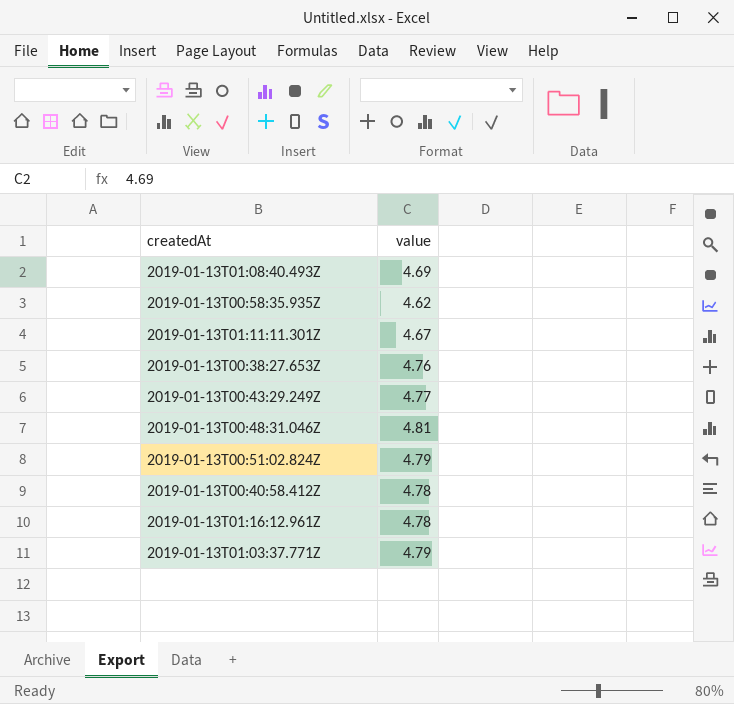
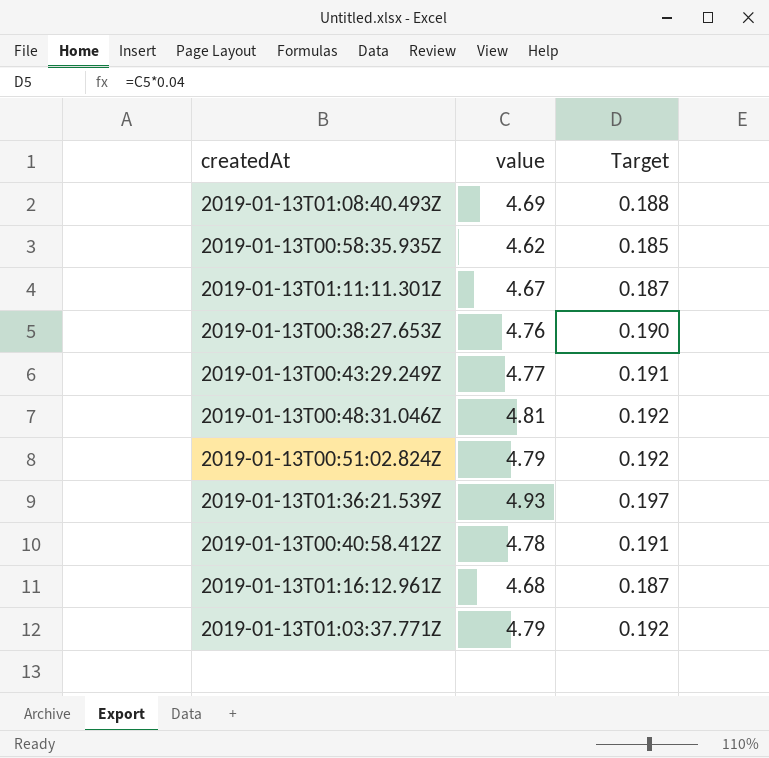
column Target | formula: none -> [value] * 0.04
row 2019-01-13T01:36:21.539Z: none -> 4.93 | 0.197
2019-01-13T01:16:12.961Z | value: 4.78 -> 4.68

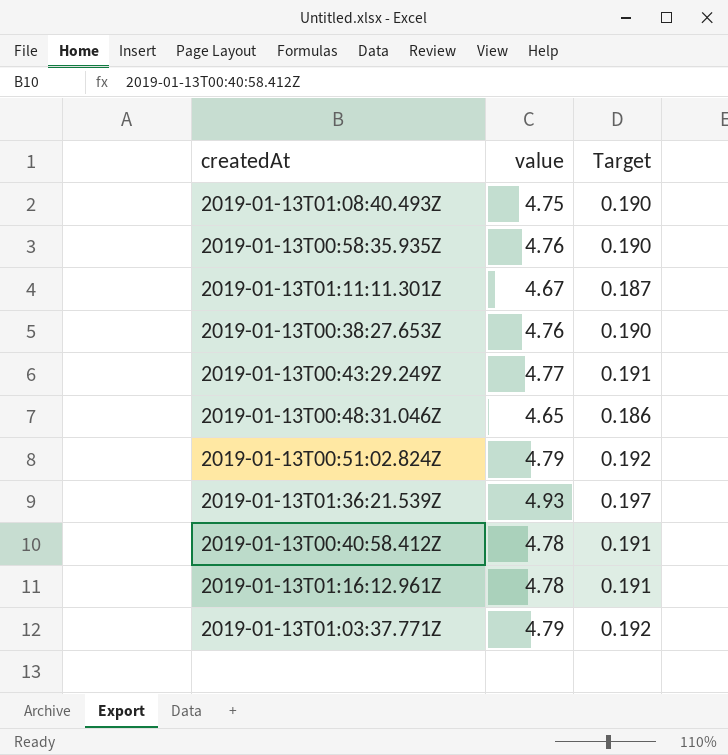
2019-01-13T01:08:40.493Z | value: 4.69 -> 4.75
2019-01-13T01:08:40.493Z | Target: 0.188 -> 0.190
2019-01-13T00:58:35.935Z | value: 4.62 -> 4.76
2019-01-13T00:58:35.935Z | Target: 0.185 -> 0.190
2019-01-13T00:48:31.046Z | value: 4.81 -> 4.65
2019-01-13T00:48:31.046Z | Target: 0.192 -> 0.186
2019-01-13T01:16:12.961Z | value: 4.68 -> 4.78
2019-01-13T01:16:12.961Z | Target: 0.187 -> 0.191

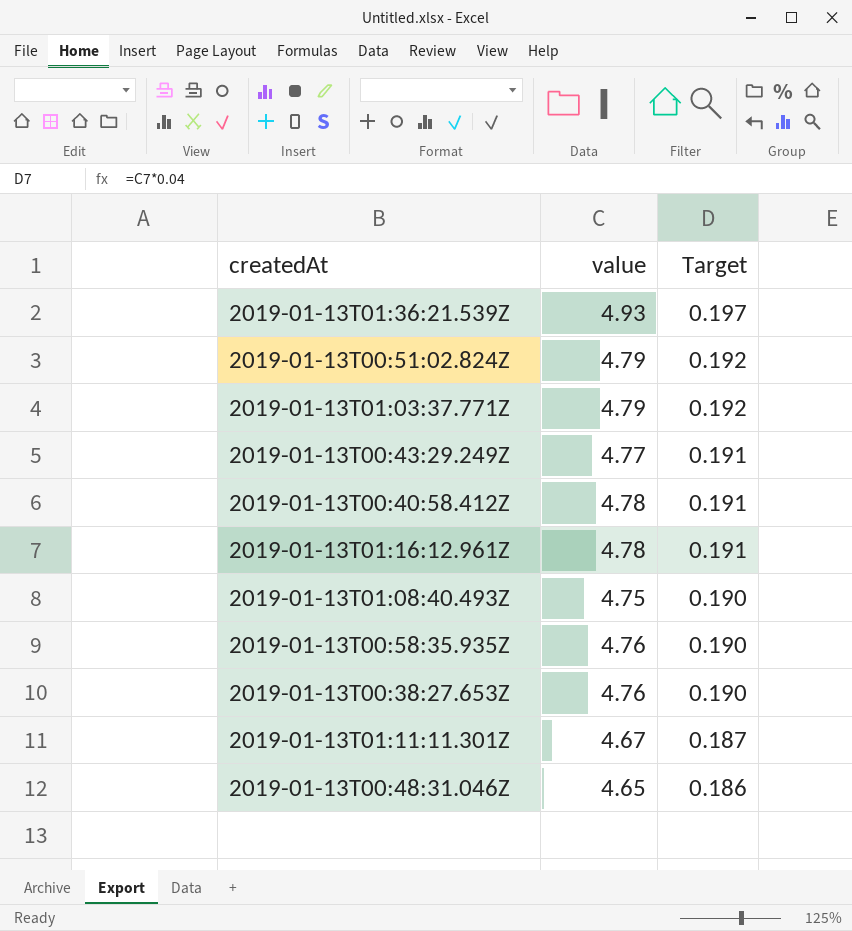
row order: none -> Target descending

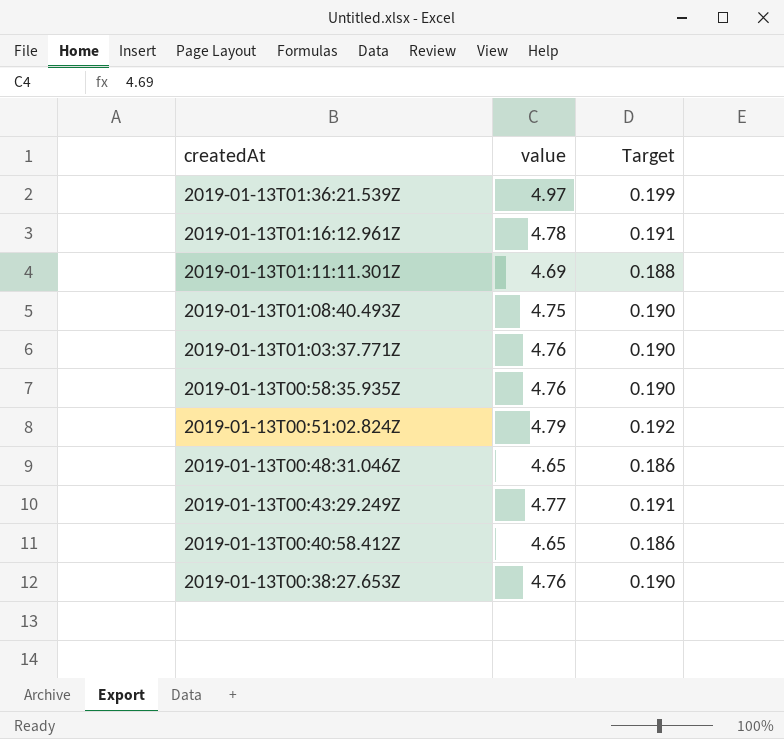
row order: Target descending -> createdAt descending
2019-01-13T01:36:21.539Z | value: 4.93 -> 4.97
2019-01-13T01:36:21.539Z | Target: 0.197 -> 0.199
2019-01-13T01:11:11.301Z | value: 4.67 -> 4.69
2019-01-13T01:11:11.301Z | Target: 0.187 -> 0.188
2019-01-13T01:03:37.771Z | value: 4.79 -> 4.76
2019-01-13T01:03:37.771Z | Target: 0.192 -> 0.190
2019-01-13T00:40:58.412Z | value: 4.78 -> 4.65
2019-01-13T00:40:58.412Z | Target: 0.191 -> 0.186

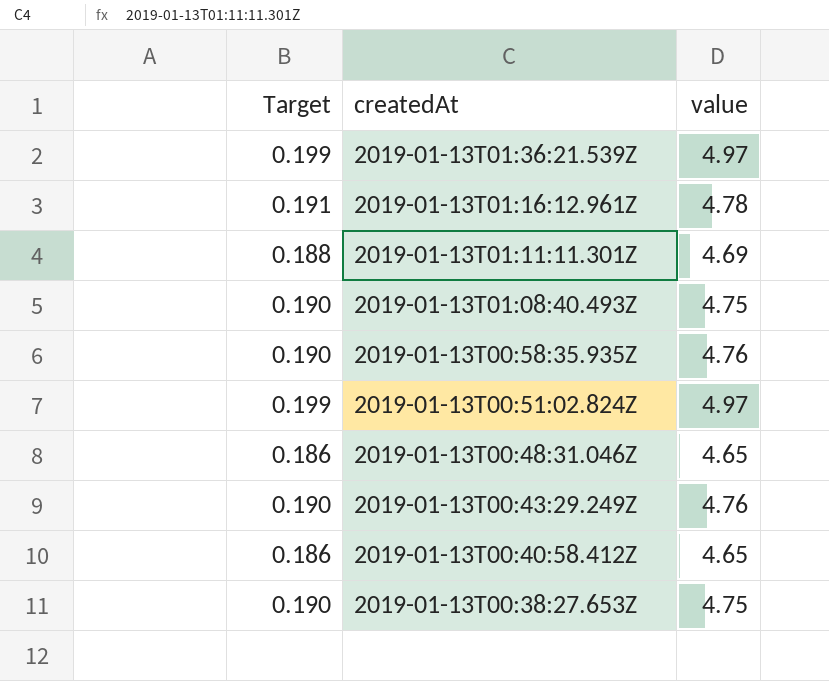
column Target | position: 3 -> 1
row 2019-01-13T01:03:37.771Z: 4.76 | 0.190 -> none
2019-01-13T00:51:02.824Z | Target: 0.192 -> 0.199
2019-01-13T00:51:02.824Z | value: 4.79 -> 4.97
2019-01-13T00:43:29.249Z | Target: 0.191 -> 0.190
2019-01-13T00:43:29.249Z | value: 4.77 -> 4.76
2019-01-13T00:38:27.653Z | value: 4.76 -> 4.75

